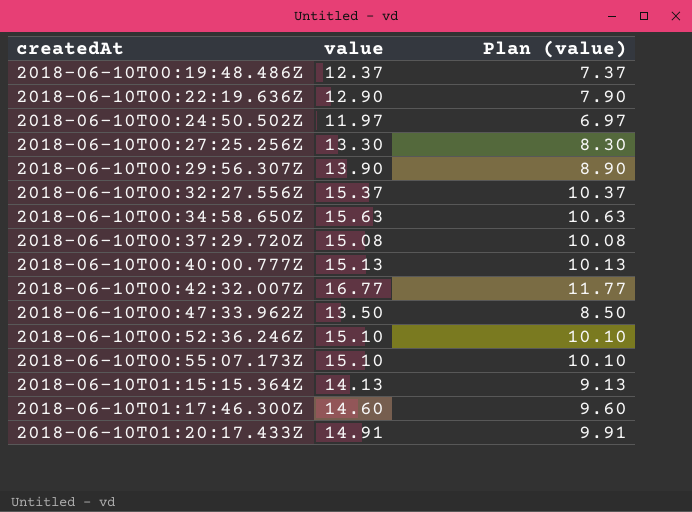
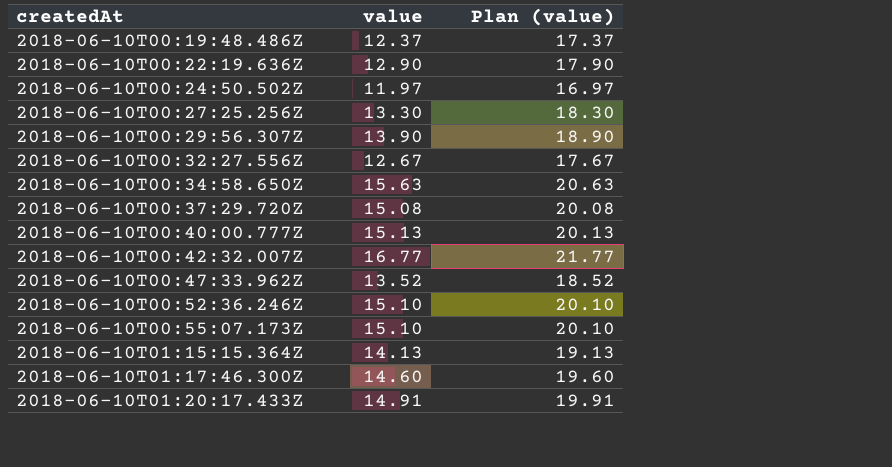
column Plan (value) | formula: [value] - 5 -> [value] + 5
2018-06-10T00:32:27.556Z | value: 15.37 -> 12.67
2018-06-10T00:47:33.962Z | value: 13.50 -> 13.52

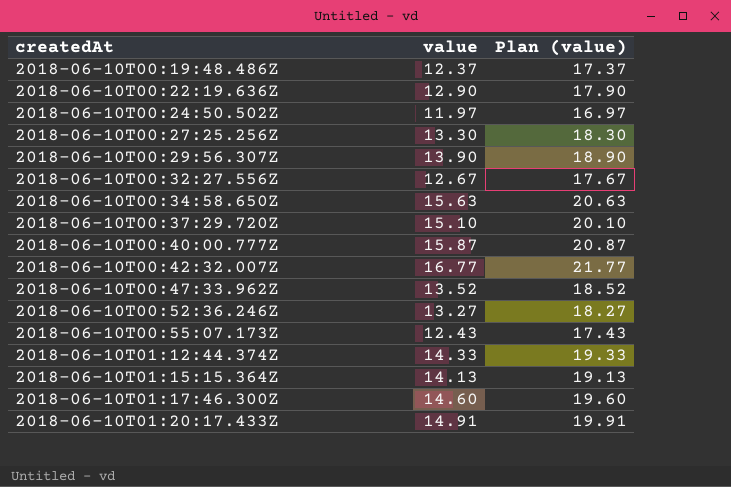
2018-06-10T00:37:29.720Z | value: 15.08 -> 15.10
2018-06-10T00:37:29.720Z | Plan (value): 20.08 -> 20.10
2018-06-10T00:40:00.777Z | value: 15.13 -> 15.87
2018-06-10T00:40:00.777Z | Plan (value): 20.13 -> 20.87
2018-06-10T00:52:36.246Z | value: 15.10 -> 13.27
2018-06-10T00:52:36.246Z | Plan (value): 20.10 -> 18.27
2018-06-10T00:55:07.173Z | value: 15.10 -> 12.43
2018-06-10T00:55:07.173Z | Plan (value): 20.10 -> 17.43
row 2018-06-10T01:12:44.374Z: none -> 14.33 | 19.33

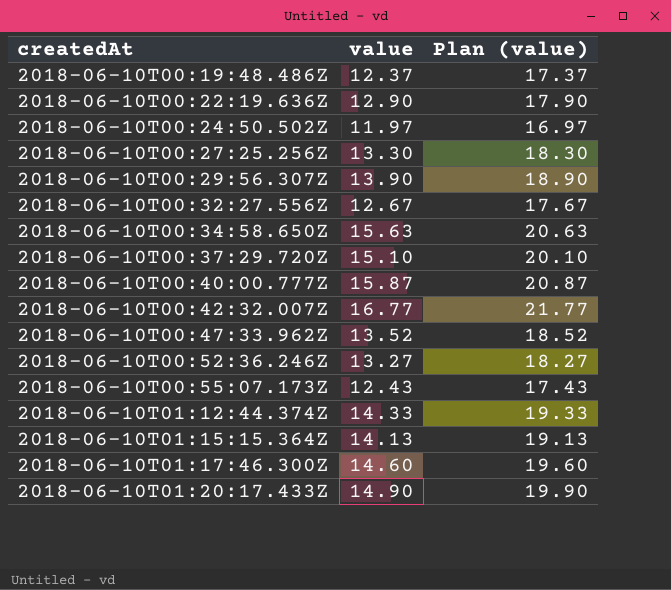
2018-06-10T01:20:17.433Z | value: 14.91 -> 14.90
2018-06-10T01:20:17.433Z | Plan (value): 19.91 -> 19.90

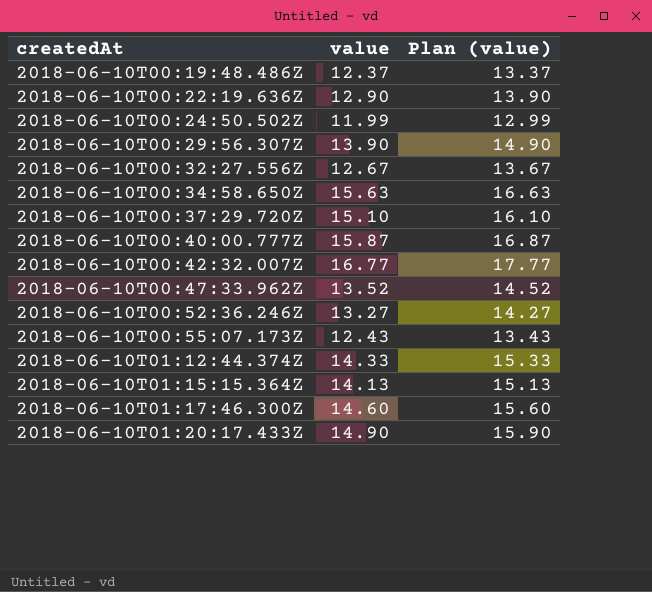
column Plan (value) | formula: [value] + 5 -> [value] + 1
row 2018-06-10T00:27:25.256Z: 13.30 | 18.30 -> none
2018-06-10T00:24:50.502Z | value: 11.97 -> 11.99

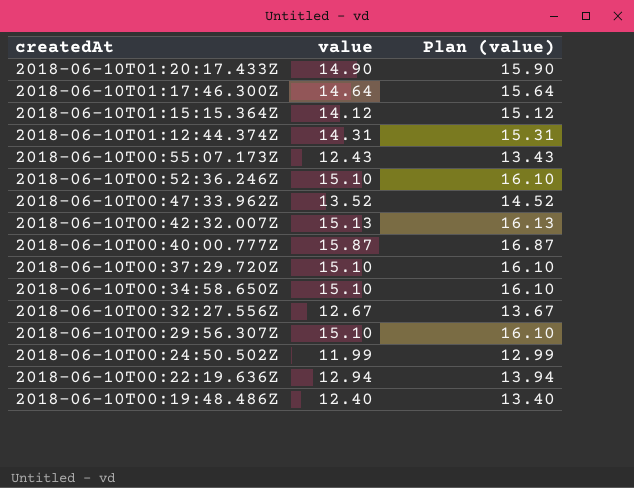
row order: createdAt ascending -> createdAt descending
2018-06-10T01:17:46.300Z | value: 14.60 -> 14.64
2018-06-10T01:17:46.300Z | Plan (value): 15.60 -> 15.64
2018-06-10T01:15:15.364Z | value: 14.13 -> 14.12
2018-06-10T01:15:15.364Z | Plan (value): 15.13 -> 15.12
2018-06-10T01:12:44.374Z | value: 14.33 -> 14.31
2018-06-10T01:12:44.374Z | Plan (value): 15.33 -> 15.31
2018-06-10T00:52:36.246Z | value: 13.27 -> 15.10
2018-06-10T00:52:36.246Z | Plan (value): 14.27 -> 16.10
2018-06-10T00:42:32.007Z | value: 16.77 -> 15.13
2018-06-10T00:42:32.007Z | Plan (value): 17.77 -> 16.13
2018-06-10T00:34:58.650Z | value: 15.63 -> 15.10
2018-06-10T00:34:58.650Z | Plan (value): 16.63 -> 16.10
2018-06-10T00:29:56.307Z | value: 13.90 -> 15.10
2018-06-10T00:29:56.307Z | Plan (value): 14.90 -> 16.10
2018-06-10T00:22:19.636Z | value: 12.90 -> 12.94
2018-06-10T00:22:19.636Z | Plan (value): 13.90 -> 13.94
2018-06-10T00:19:48.486Z | value: 12.37 -> 12.40
2018-06-10T00:19:48.486Z | Plan (value): 13.37 -> 13.40

